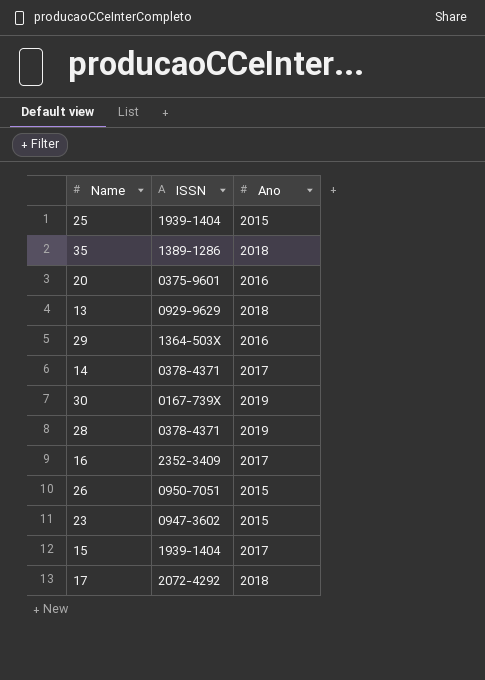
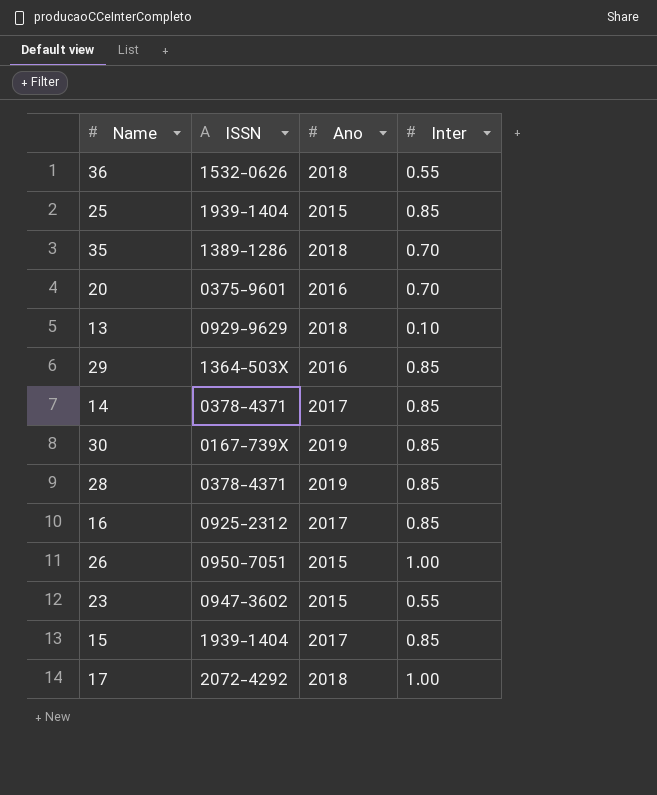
column Inter | position: none -> 4
row 36: none -> 1532-0626 | 2018 | 0.55
16 | ISSN: 2352-3409 -> 0925-2312

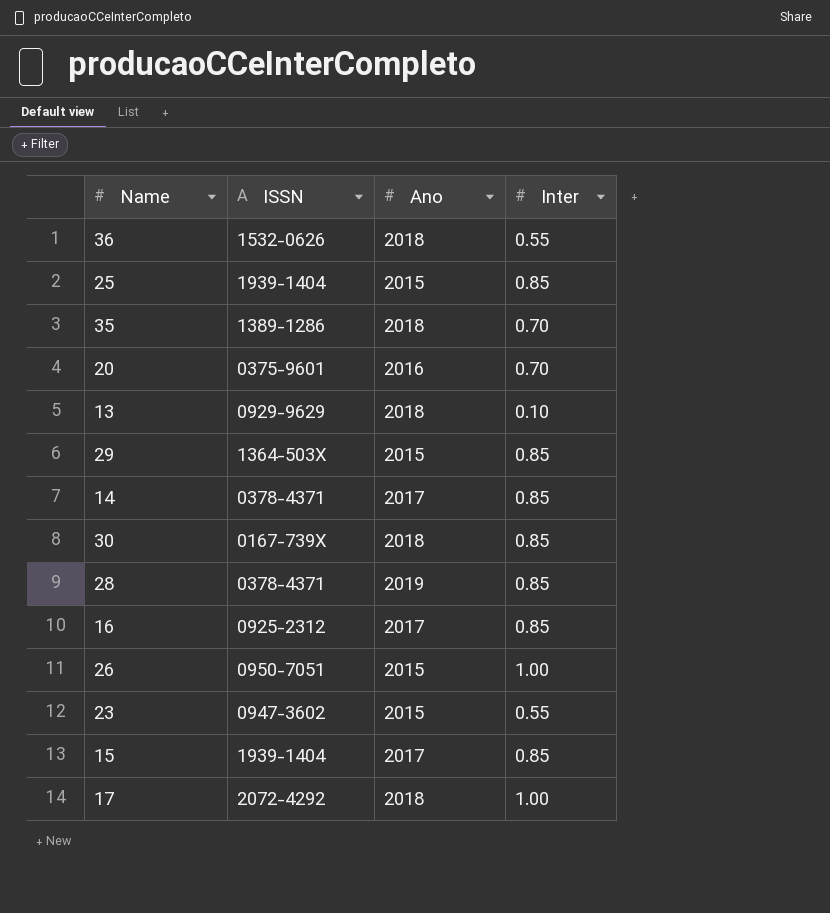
29 | Ano: 2016 -> 2015
30 | Ano: 2019 -> 2018

